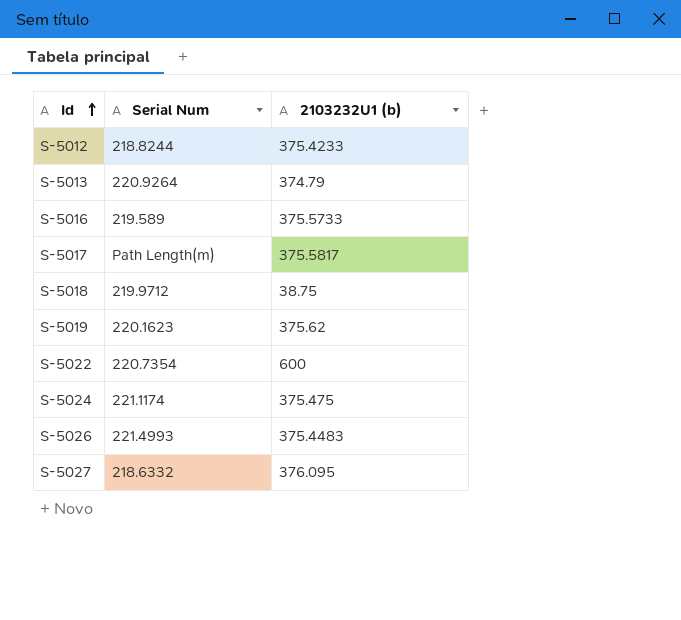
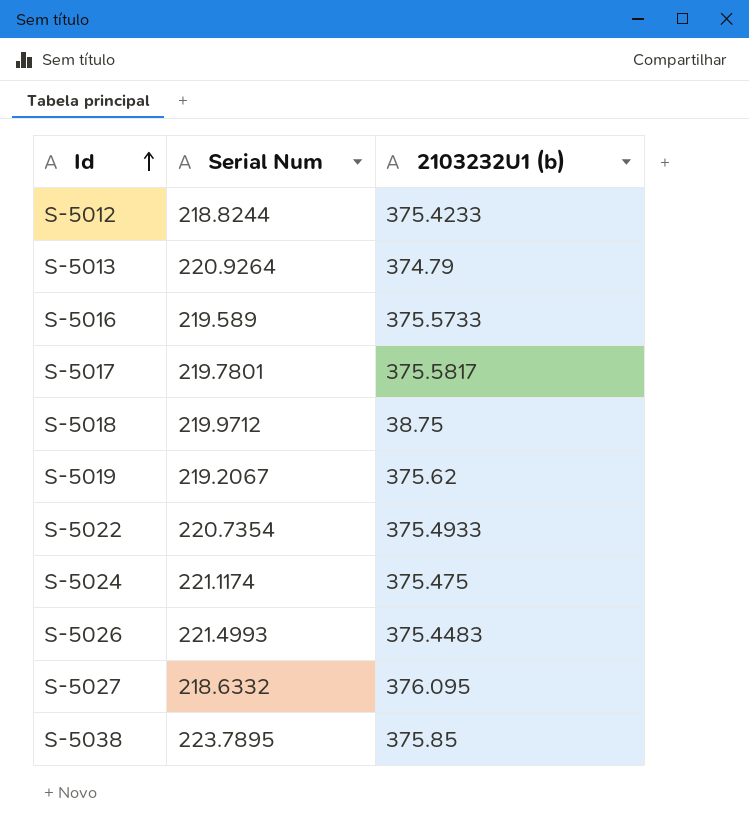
S-5017 | Serial Num: Path Length(m) -> 219.7801
S-5019 | Serial Num: 220.1623 -> 219.2067
S-5022 | 2103232U1 (b): 600 -> 375.4933
row S-5038: none -> 223.7895 | 375.85

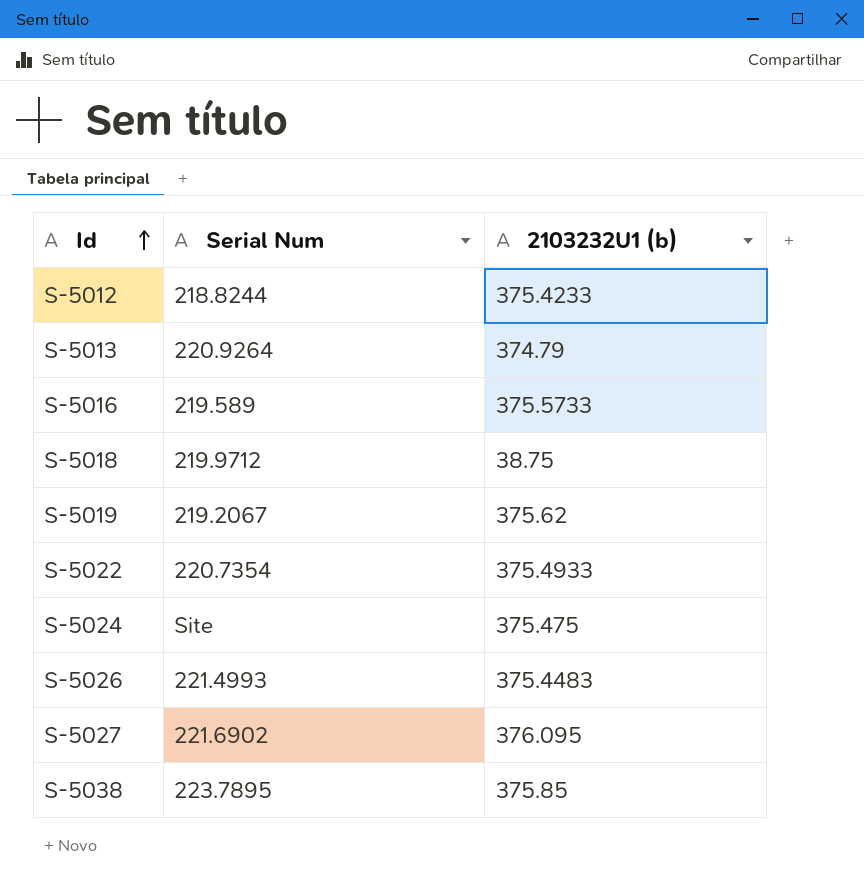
row S-5017: 219.7801 | 375.5817 -> none
S-5024 | Serial Num: 221.1174 -> Site
S-5027 | Serial Num: 218.6332 -> 221.6902

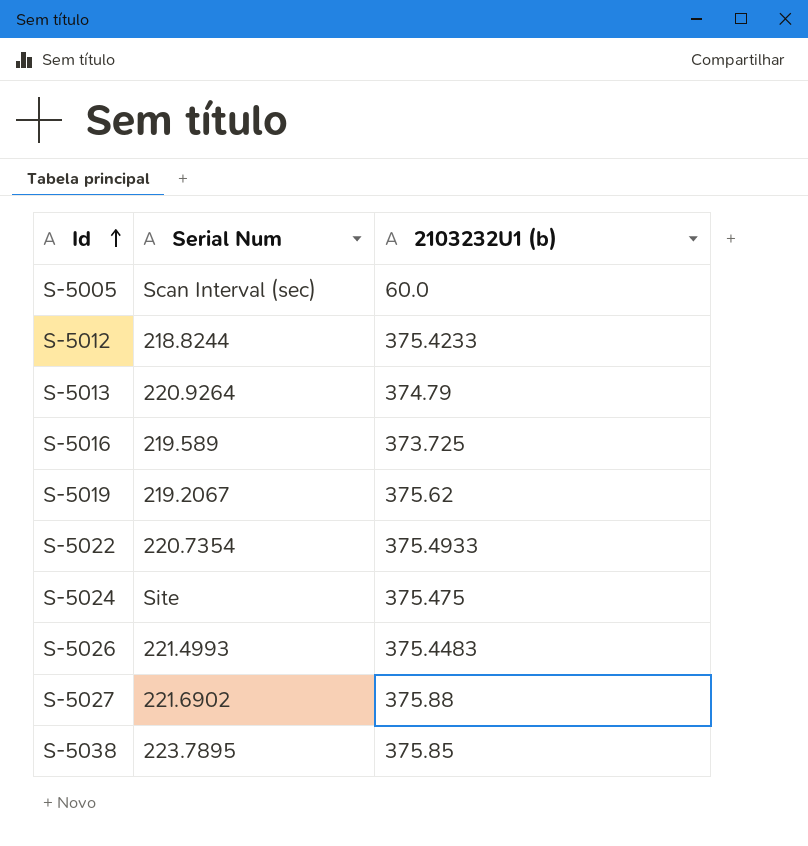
row S-5018: 219.9712 | 38.75 -> none
row S-5005: none -> Scan Interval (sec) | 60.0
S-5016 | 2103232U1 (b): 375.5733 -> 373.725
S-5027 | 2103232U1 (b): 376.095 -> 375.88

